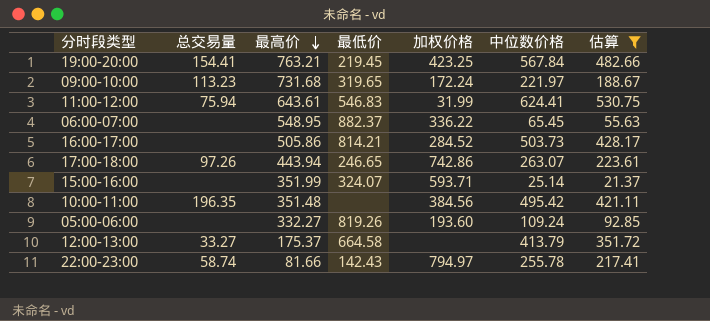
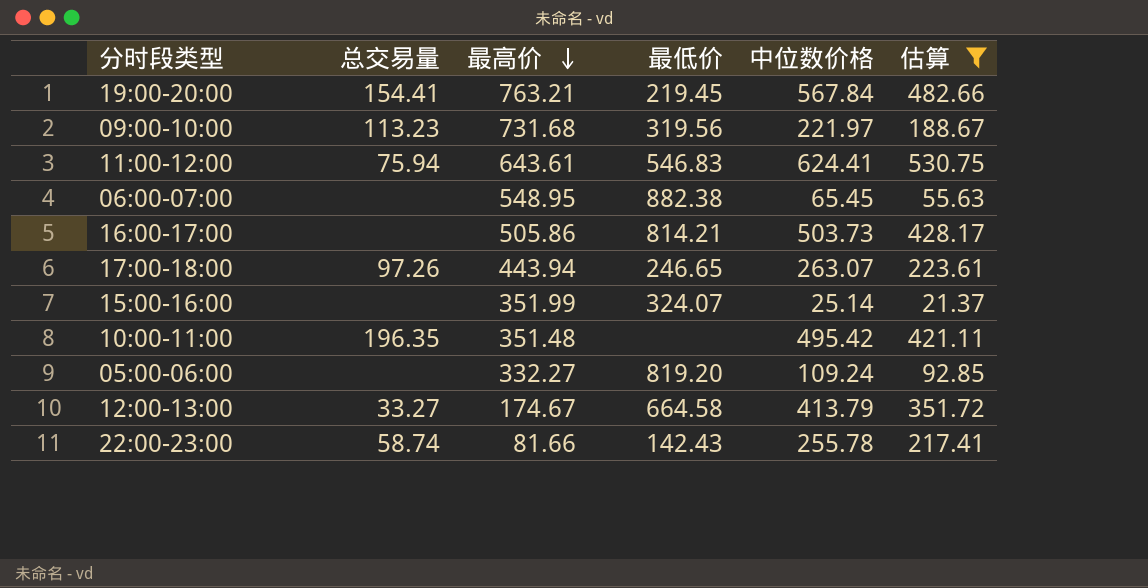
column 加权价格 | position: 5 -> none
09:00-10:00 | 最低价: 319.65 -> 319.56
06:00-07:00 | 最低价: 882.37 -> 882.38
05:00-06:00 | 最低价: 819.26 -> 819.20
12:00-13:00 | 最高价: 175.37 -> 174.67

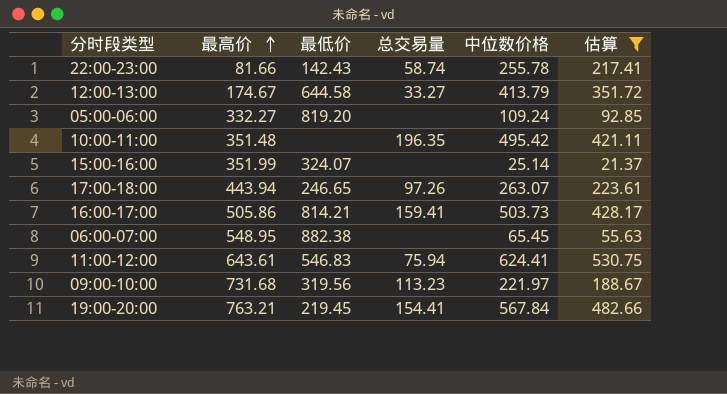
row order: 最高价 descending -> 最高价 ascending
column 总交易量 | position: 2 -> 4
12:00-13:00 | 最低价: 664.58 -> 644.58
16:00-17:00 | 总交易量: none -> 159.41

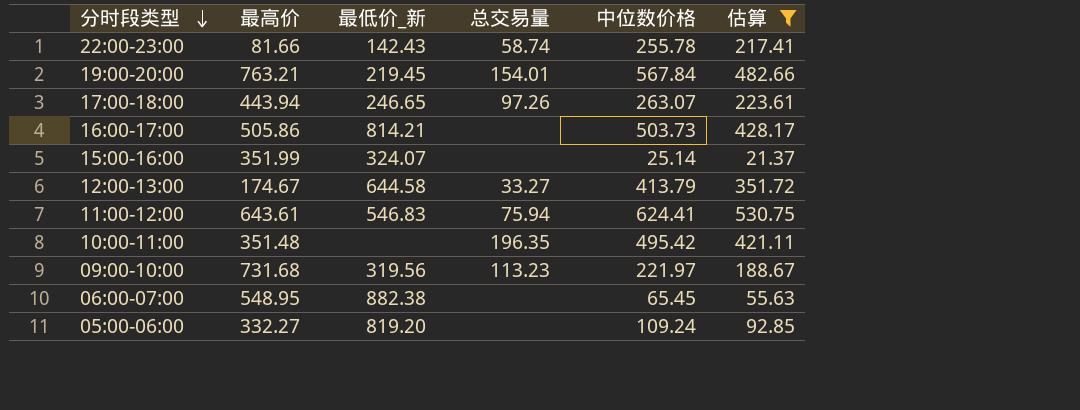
row order: 最高价 ascending -> 分时段类型 descending
column name: 最低价 -> 最低价_新
19:00-20:00 | 总交易量: 154.41 -> 154.01
16:00-17:00 | 总交易量: 159.41 -> none

